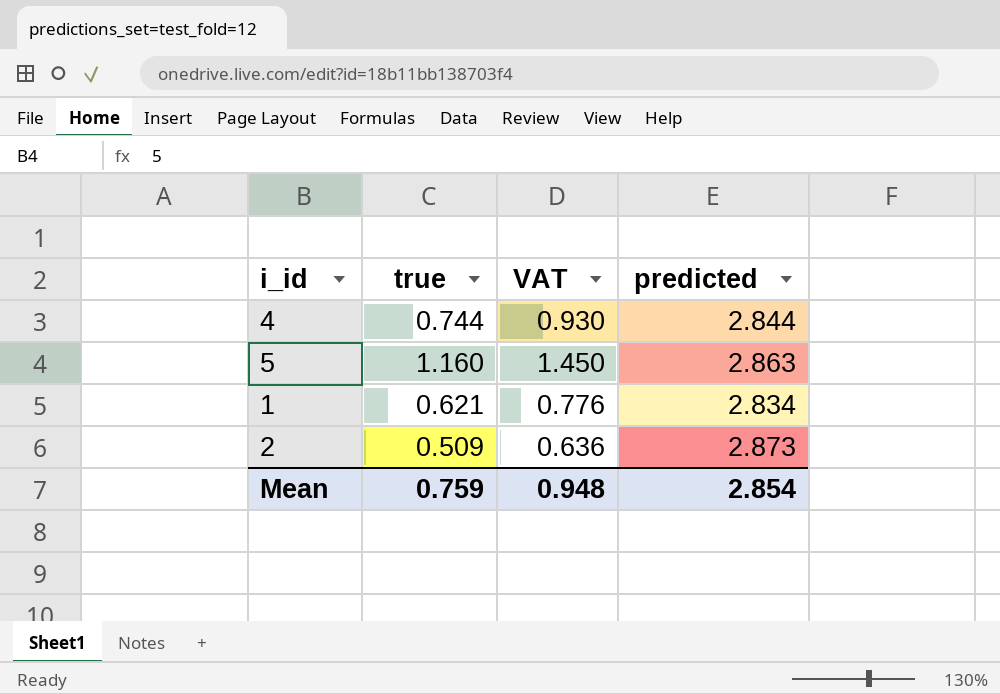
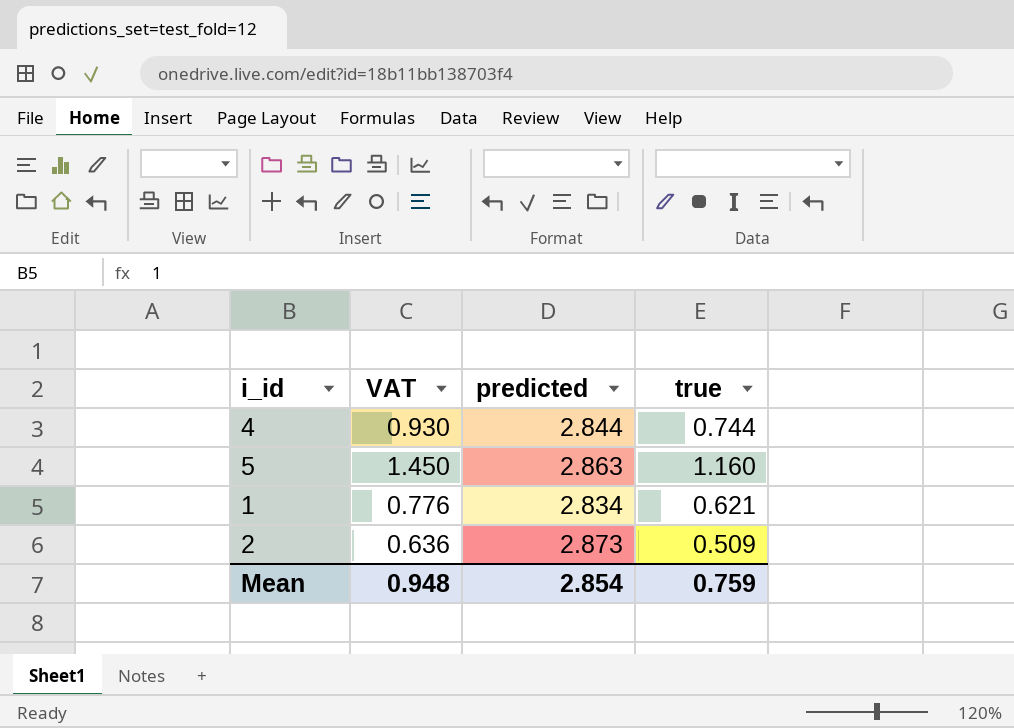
column true | position: 2 -> 4

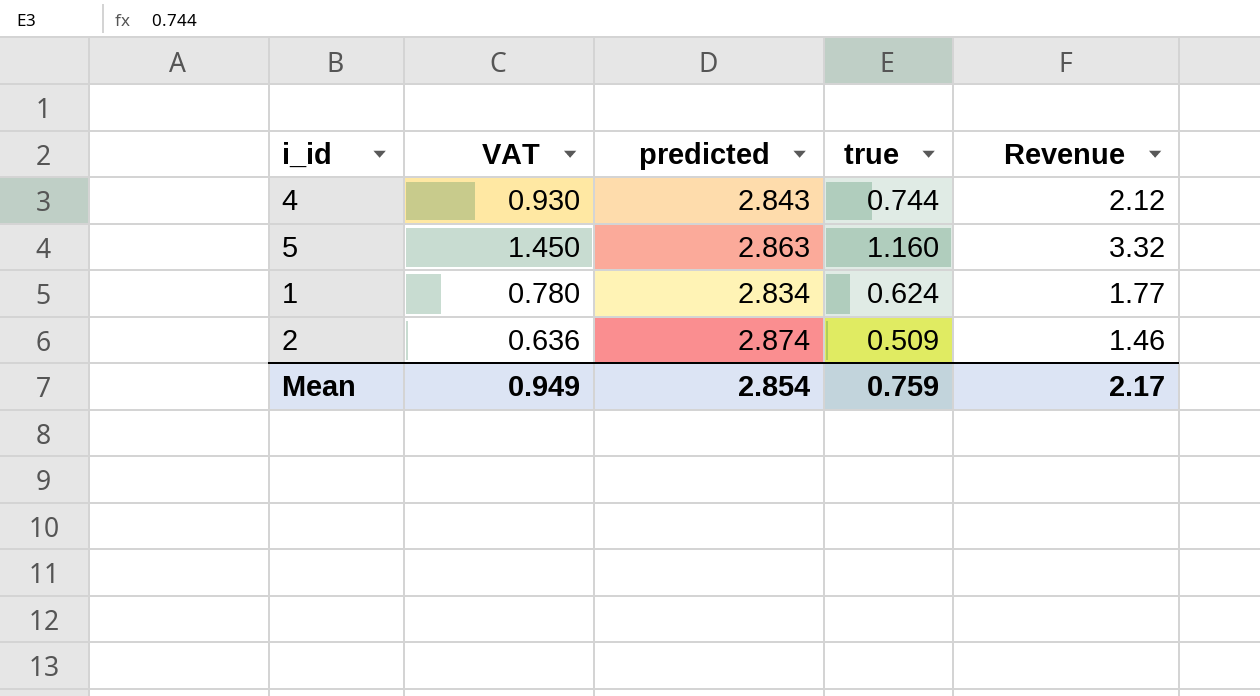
column Revenue | formula: none -> [predicted] * [true]
4 | predicted: 2.844 -> 2.843
1 | VAT: 0.776 -> 0.780
1 | true: 0.621 -> 0.624
2 | predicted: 2.873 -> 2.874
Mean | VAT: 0.948 -> 0.949

